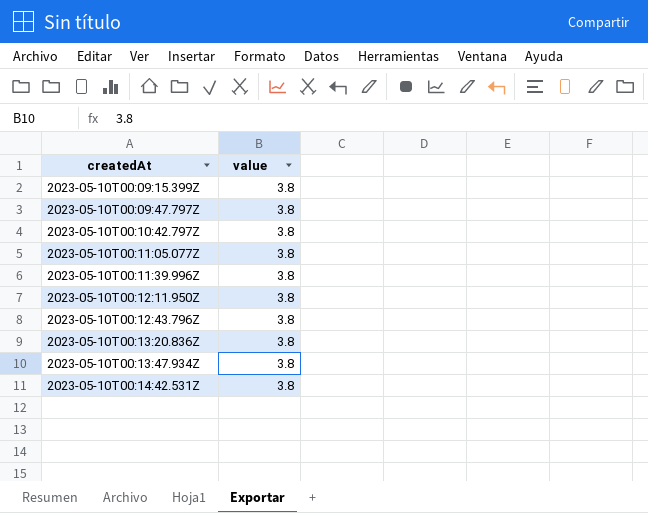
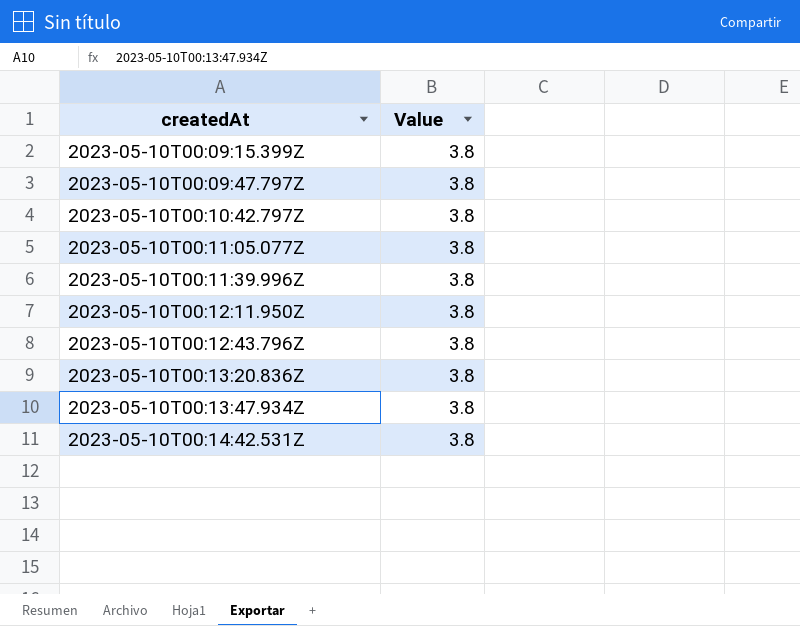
column name: value -> Value

